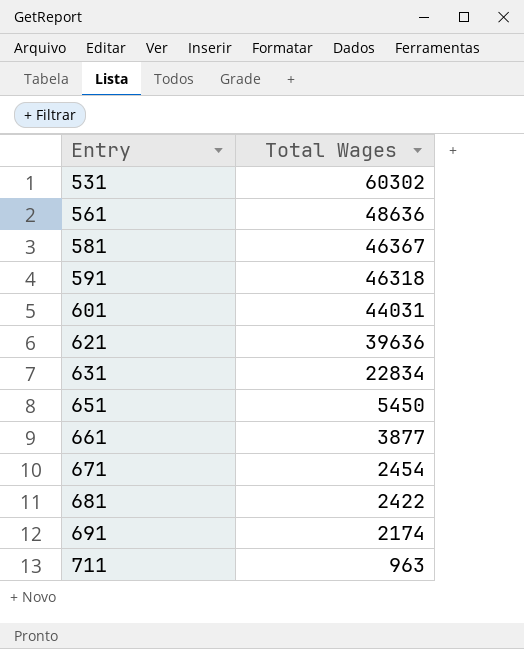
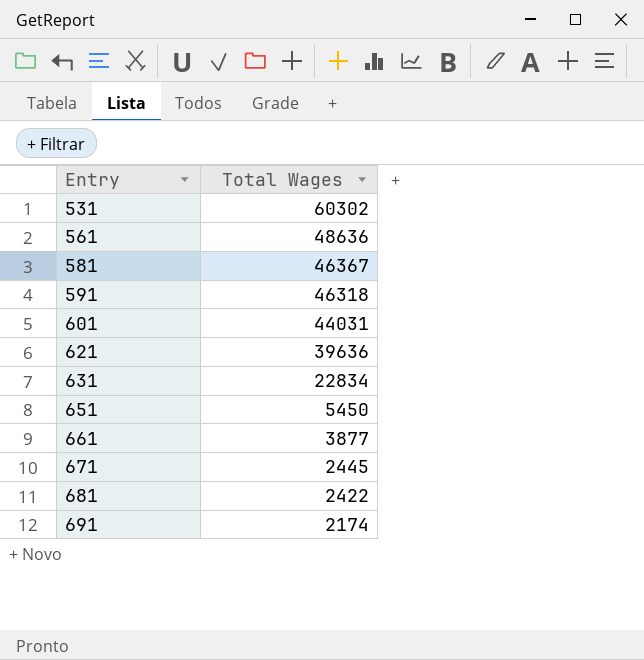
row 711: 963 -> none
671 | Total Wages: 2454 -> 2445

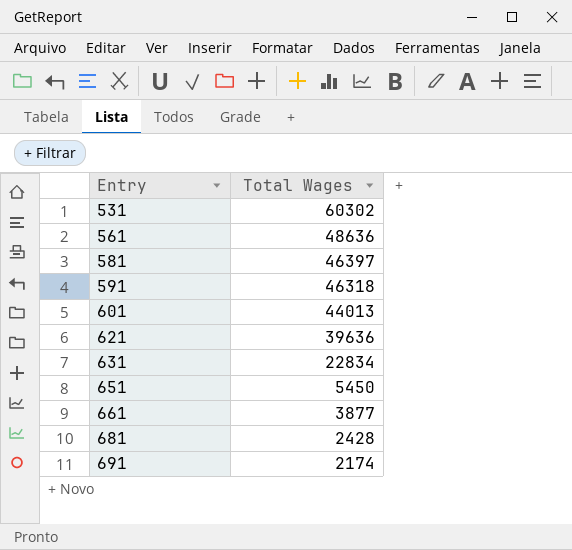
row 671: 2445 -> none
581 | Total Wages: 46367 -> 46397
601 | Total Wages: 44031 -> 44013
681 | Total Wages: 2422 -> 2428

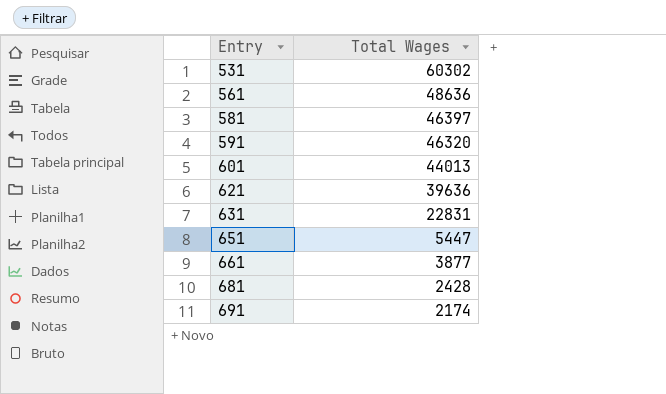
591 | Total Wages: 46318 -> 46320
631 | Total Wages: 22834 -> 22831
651 | Total Wages: 5450 -> 5447

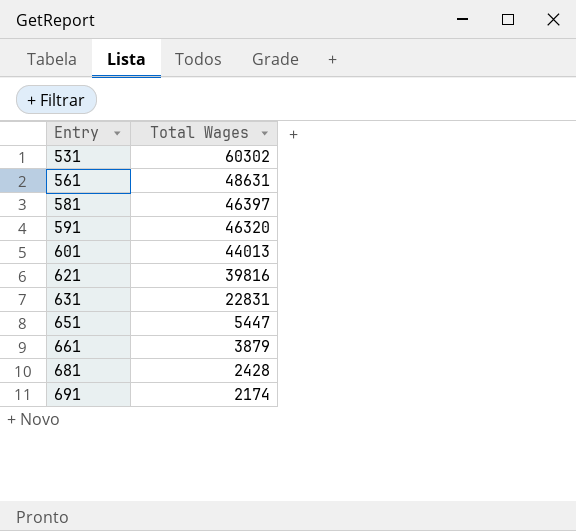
561 | Total Wages: 48636 -> 48631
621 | Total Wages: 39636 -> 39816
661 | Total Wages: 3877 -> 3879

